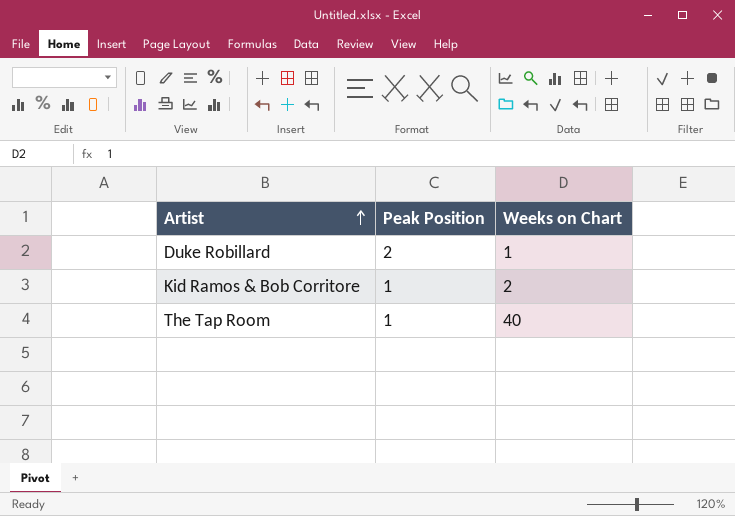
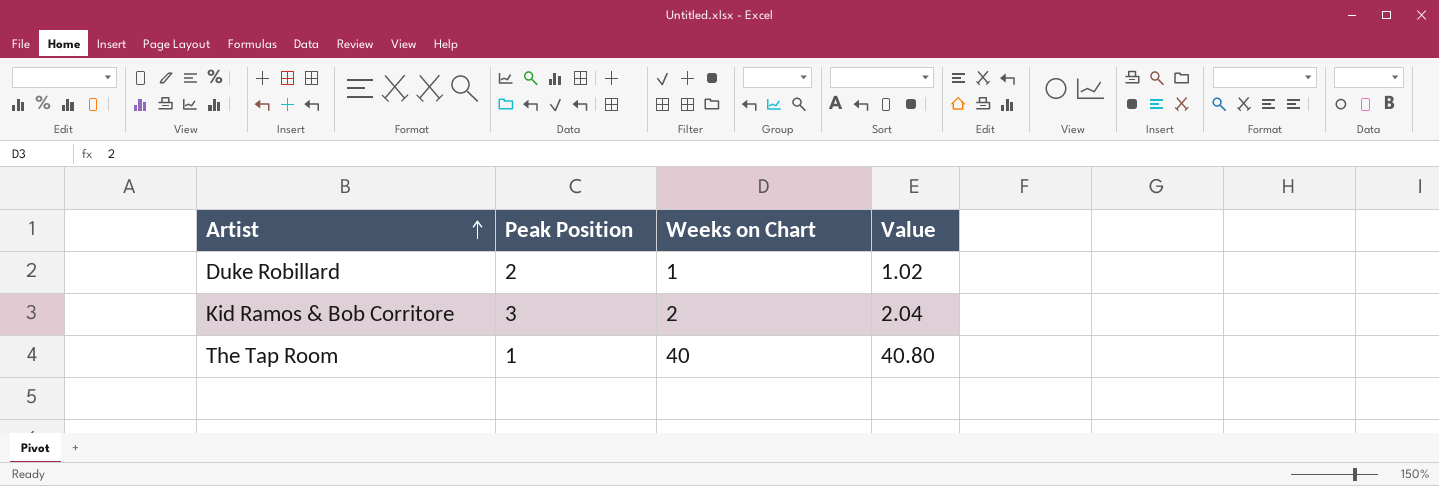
column Value | formula: none -> [Weeks on Chart] * 1.02
Kid Ramos & Bob Corritore | Peak Position: 1 -> 3

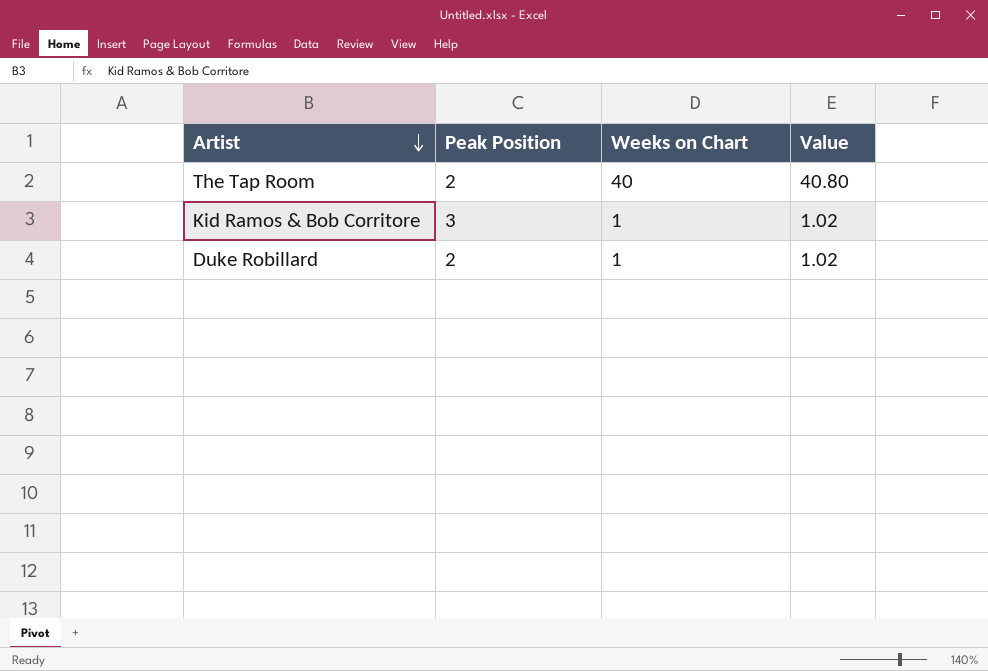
row order: Artist ascending -> Artist descending
The Tap Room | Peak Position: 1 -> 2
Kid Ramos & Bob Corritore | Weeks on Chart: 2 -> 1
Kid Ramos & Bob Corritore | Value: 2.04 -> 1.02

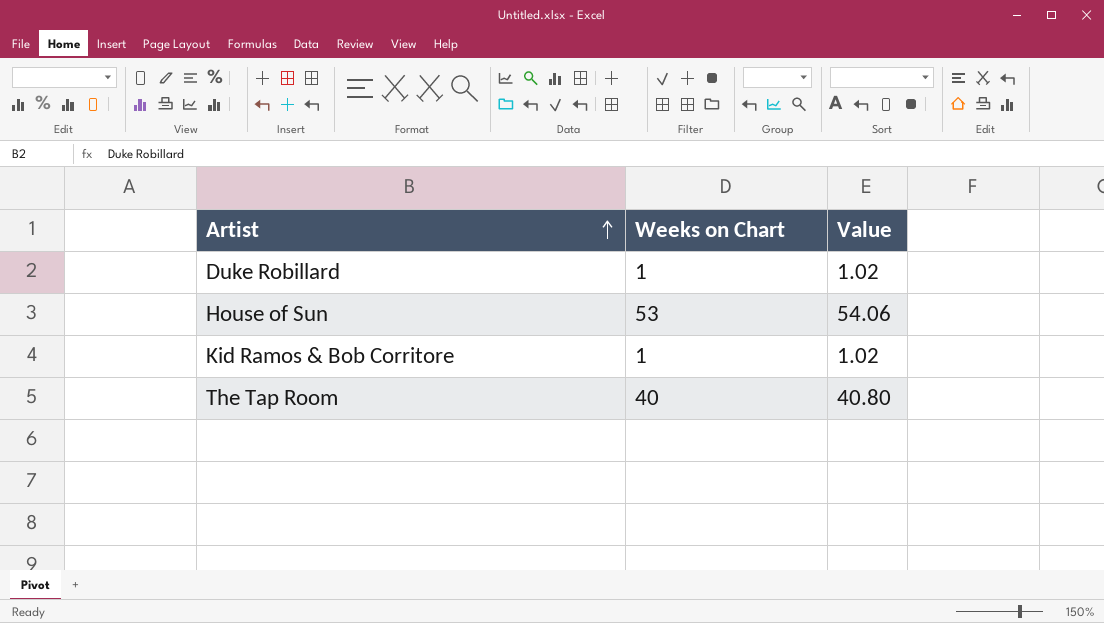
row order: Artist descending -> Artist ascending
column Peak Position | position: 2 -> none
row House of Sun: none -> 53 | 54.06

